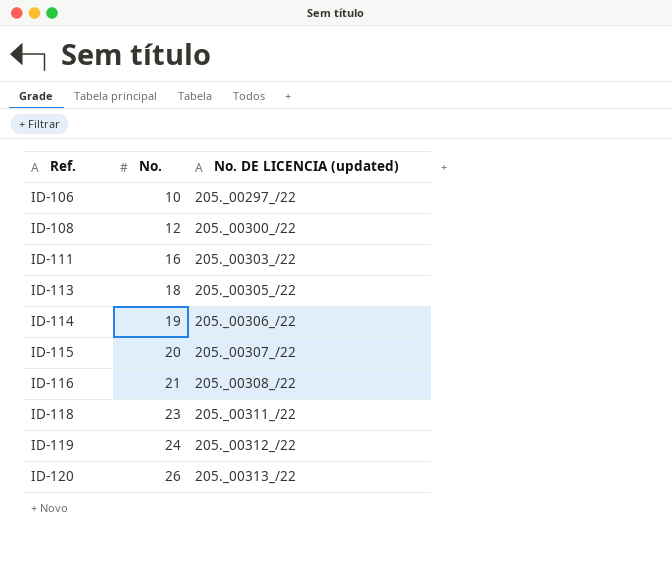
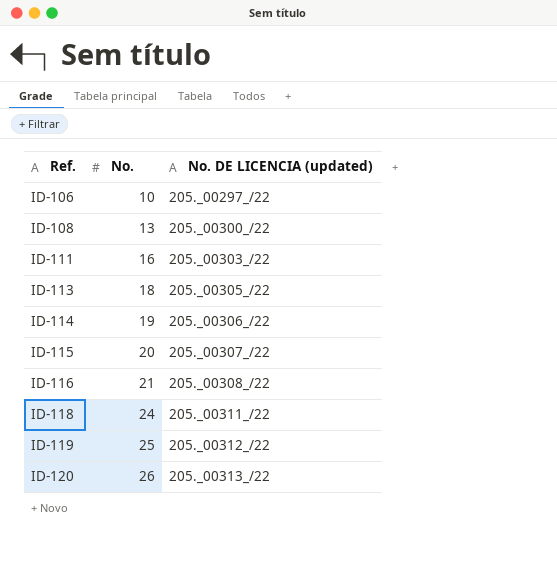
ID-108 | No.: 12 -> 13
ID-118 | No.: 23 -> 24
ID-119 | No.: 24 -> 25

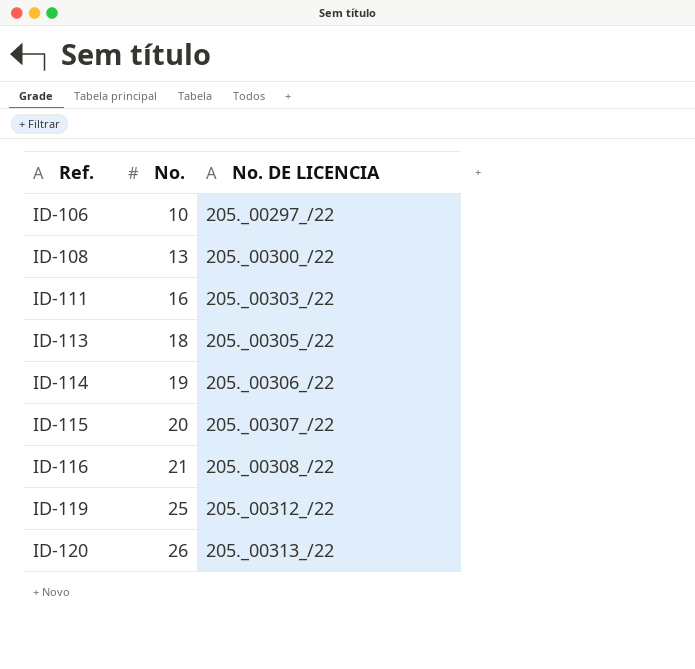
column name: No. DE LICENCIA (updated) -> No. DE LICENCIA
row ID-118: 24 | 205._00311_/22 -> none

